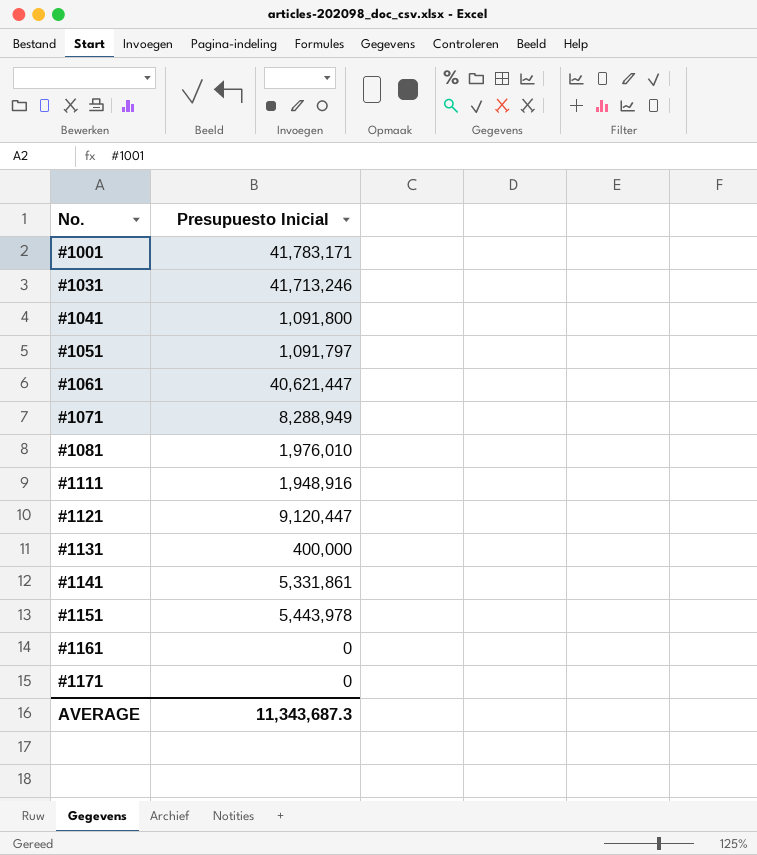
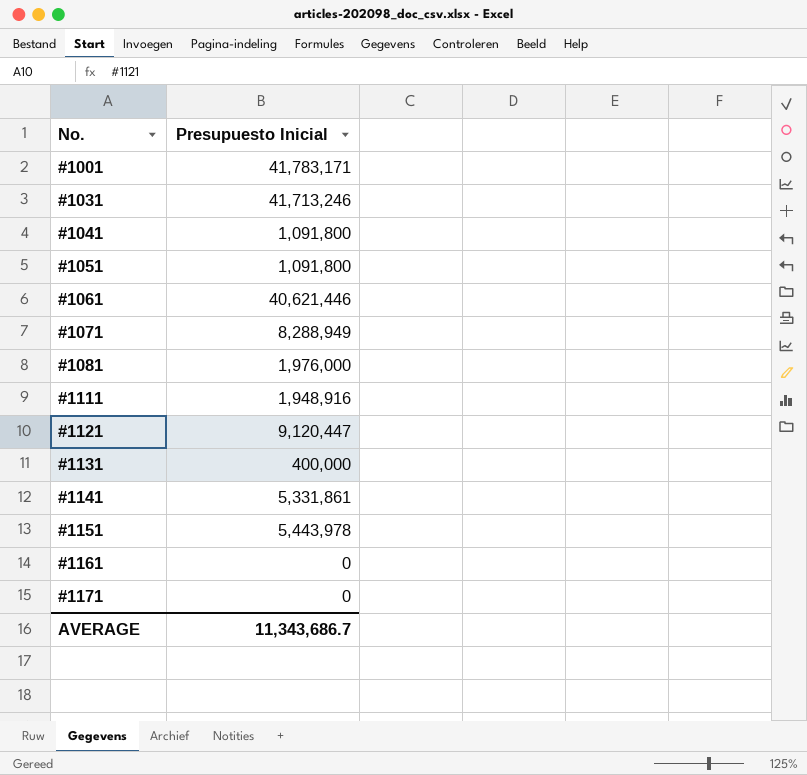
#1051 | Presupuesto Inicial: 1,091,797 -> 1,091,800
#1061 | Presupuesto Inicial: 40,621,447 -> 40,621,446
#1081 | Presupuesto Inicial: 1,976,010 -> 1,976,000
AVERAGE | Presupuesto Inicial: 11,343,687.3 -> 11,343,686.7

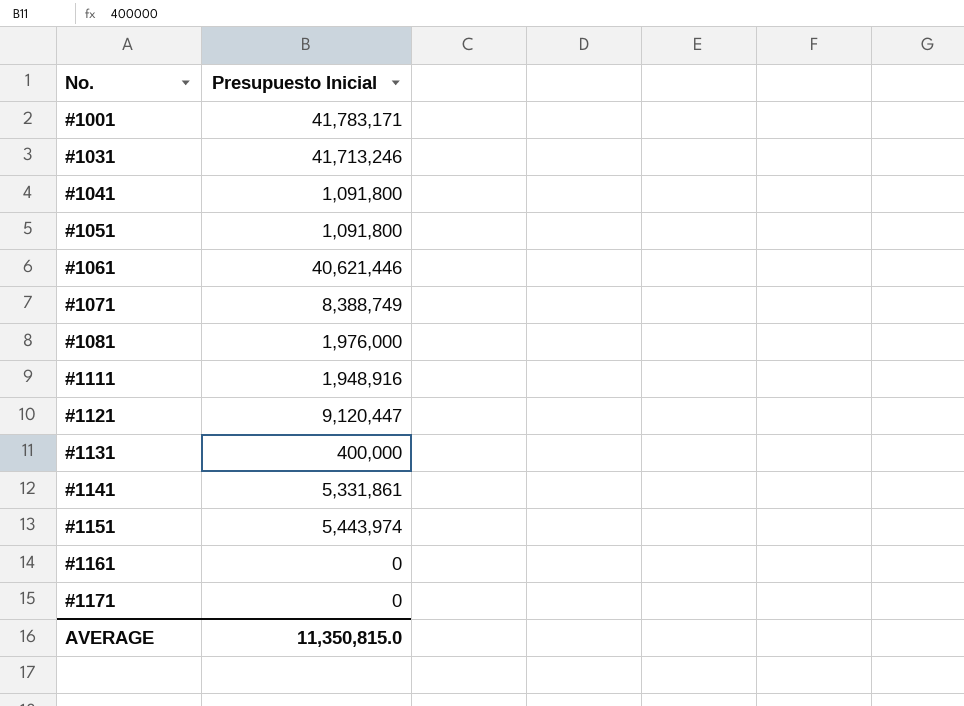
#1071 | Presupuesto Inicial: 8,288,949 -> 8,388,749
#1151 | Presupuesto Inicial: 5,443,978 -> 5,443,974
AVERAGE | Presupuesto Inicial: 11,343,686.7 -> 11,350,815.0

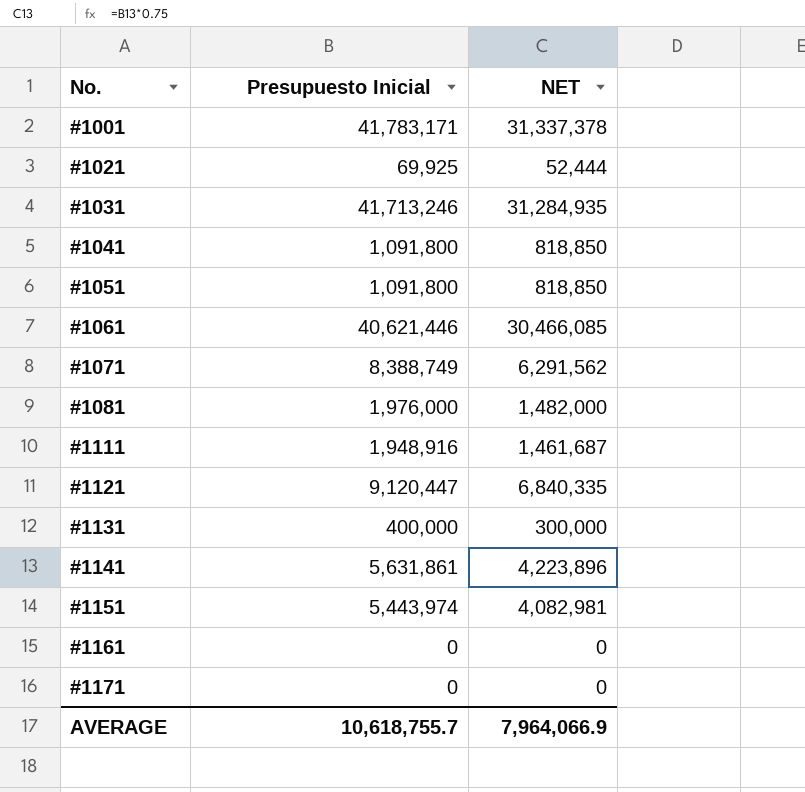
column NET | formula: none -> [Presupuesto Inicial] * 0.75
row #1021: none -> 69,925 | 52,444
#1141 | Presupuesto Inicial: 5,331,861 -> 5,631,861
AVERAGE | Presupuesto Inicial: 11,350,815.0 -> 10,618,755.7

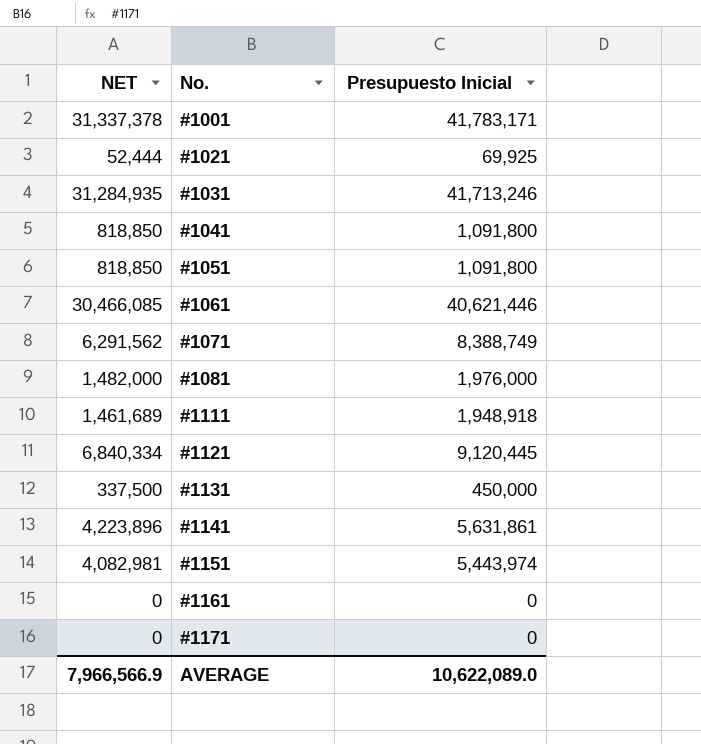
column NET | position: 3 -> 1
#1111 | NET: 1,461,687 -> 1,461,689
#1111 | Presupuesto Inicial: 1,948,916 -> 1,948,918
#1121 | NET: 6,840,335 -> 6,840,334
#1121 | Presupuesto Inicial: 9,120,447 -> 9,120,445
#1131 | NET: 300,000 -> 337,500
#1131 | Presupuesto Inicial: 400,000 -> 450,000
AVERAGE | NET: 7,964,066.9 -> 7,966,566.9
AVERAGE | Presupuesto Inicial: 10,618,755.7 -> 10,622,089.0

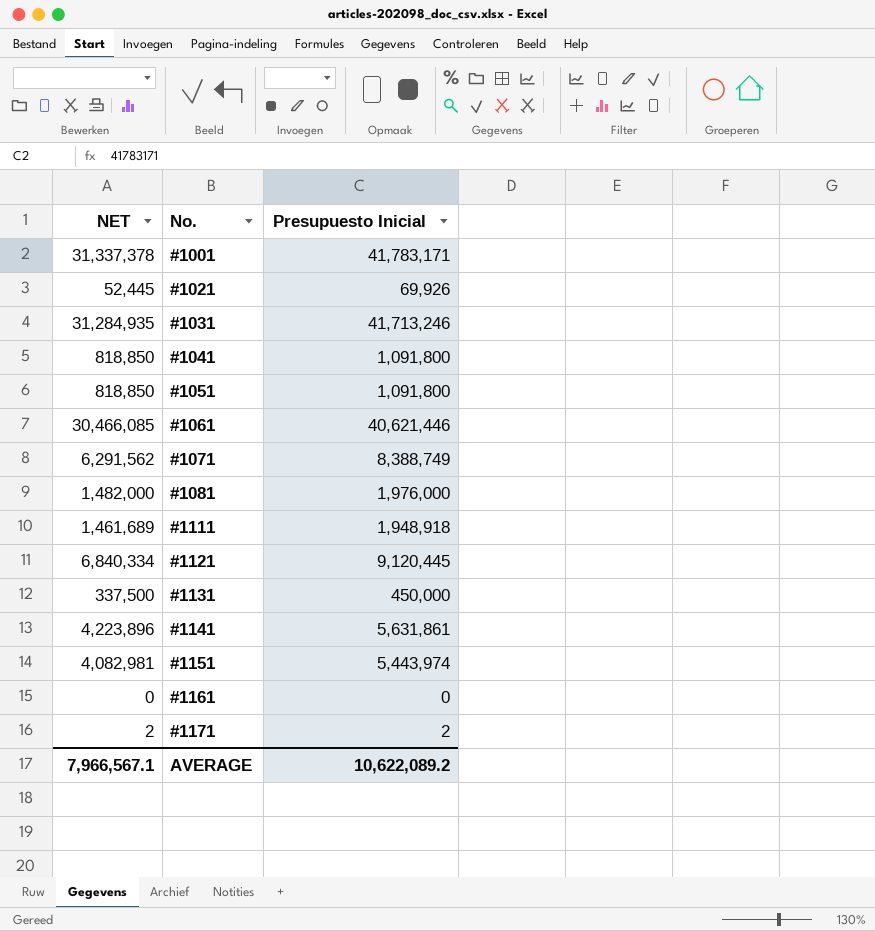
#1021 | NET: 52,444 -> 52,445
#1021 | Presupuesto Inicial: 69,925 -> 69,926
#1171 | NET: 0 -> 2
#1171 | Presupuesto Inicial: 0 -> 2
AVERAGE | NET: 7,966,566.9 -> 7,966,567.1
AVERAGE | Presupuesto Inicial: 10,622,089.0 -> 10,622,089.2

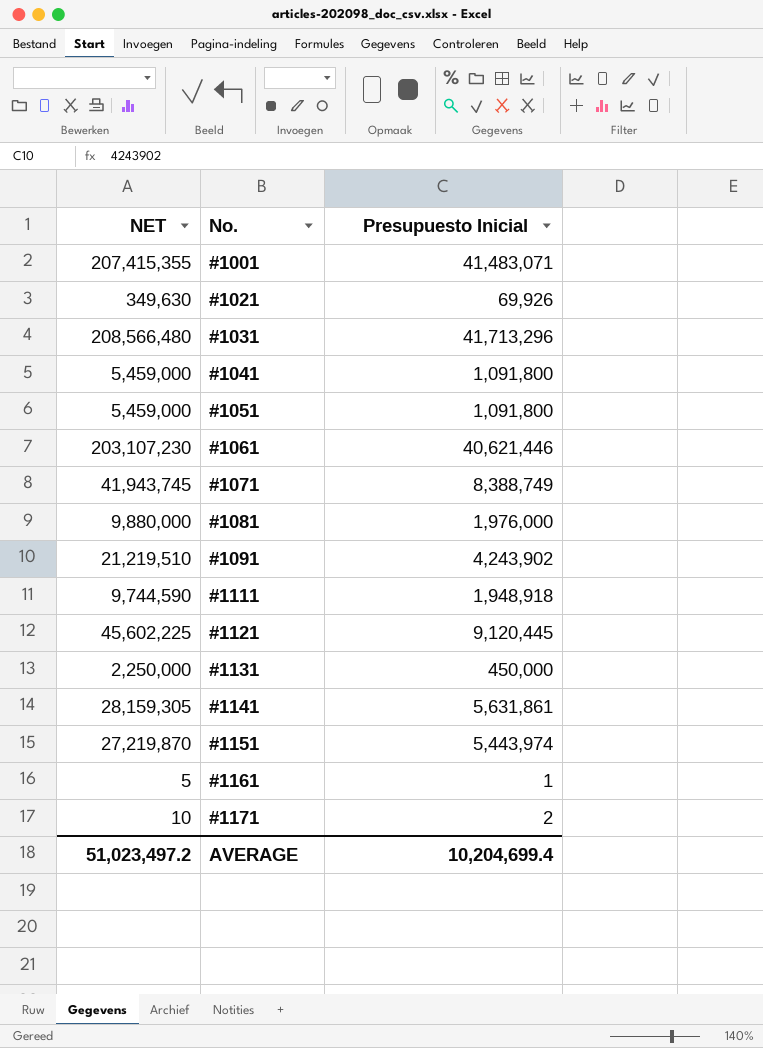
column NET | formula: [Presupuesto Inicial] * 0.75 -> [Presupuesto Inicial] * 5
#1001 | Presupuesto Inicial: 41,783,171 -> 41,483,071
#1031 | Presupuesto Inicial: 41,713,246 -> 41,713,296
row #1091: none -> 21,219,510 | 4,243,902
#1161 | Presupuesto Inicial: 0 -> 1
AVERAGE | NET: 7,966,567.1 -> 51,023,497.2
AVERAGE | Presupuesto Inicial: 10,622,089.2 -> 10,204,699.4

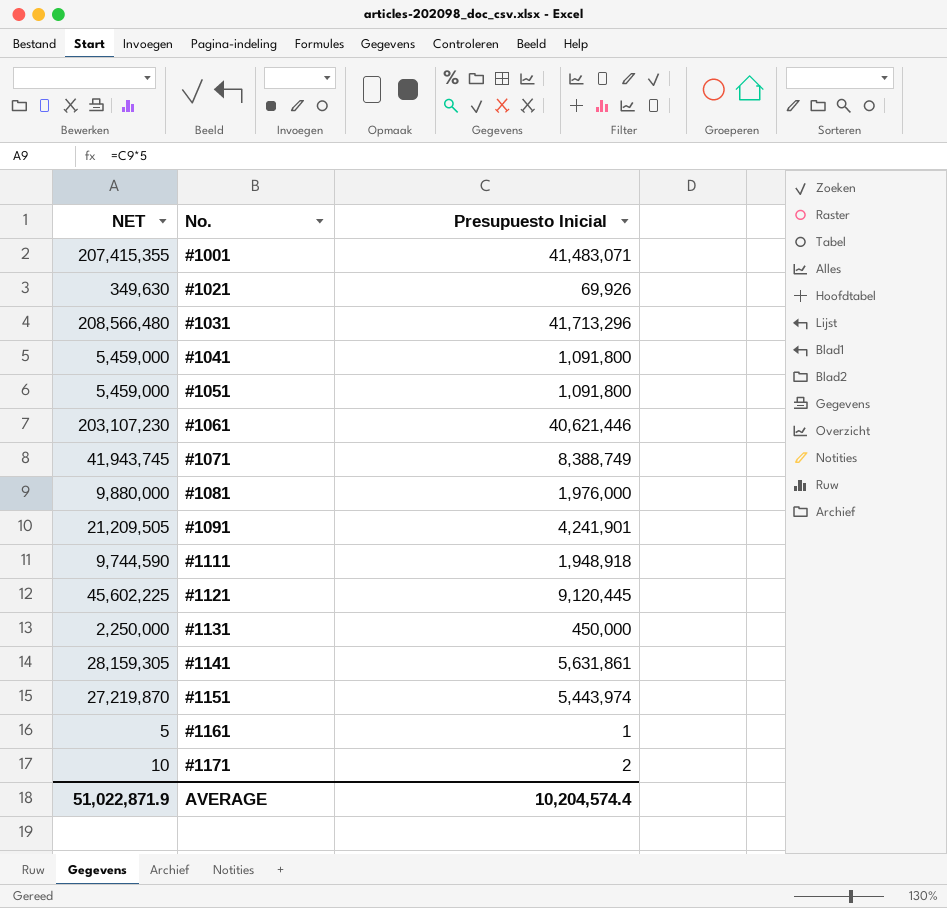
#1091 | NET: 21,219,510 -> 21,209,505
#1091 | Presupuesto Inicial: 4,243,902 -> 4,241,901
AVERAGE | NET: 51,023,497.2 -> 51,022,871.9
AVERAGE | Presupuesto Inicial: 10,204,699.4 -> 10,204,574.4

